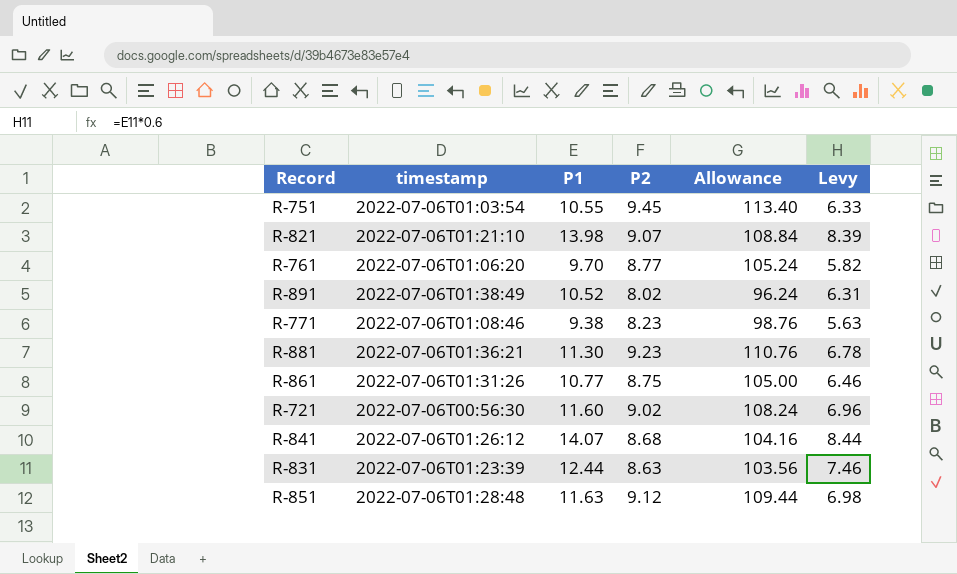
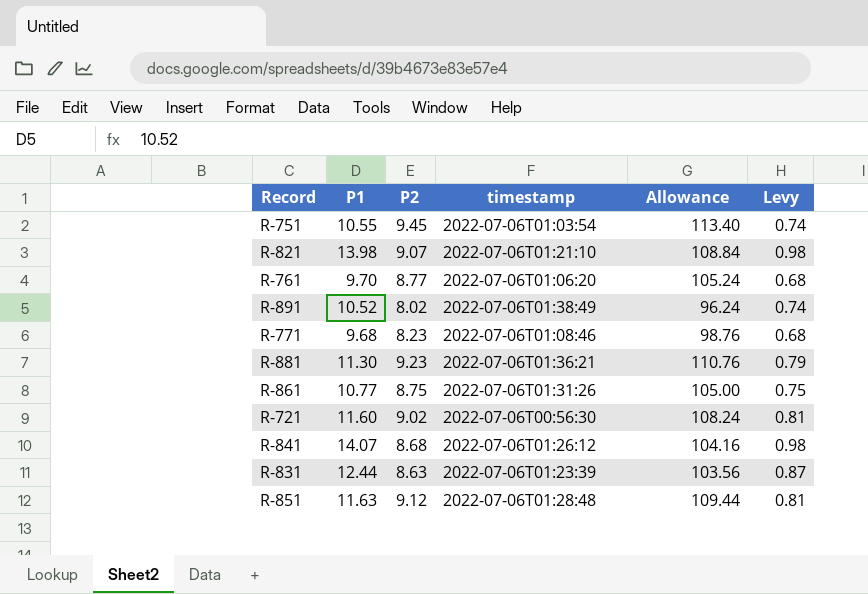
column timestamp | position: 2 -> 4
column Levy | formula: [P1] * 0.6 -> [P1] * 0.07
R-771 | P1: 9.38 -> 9.68

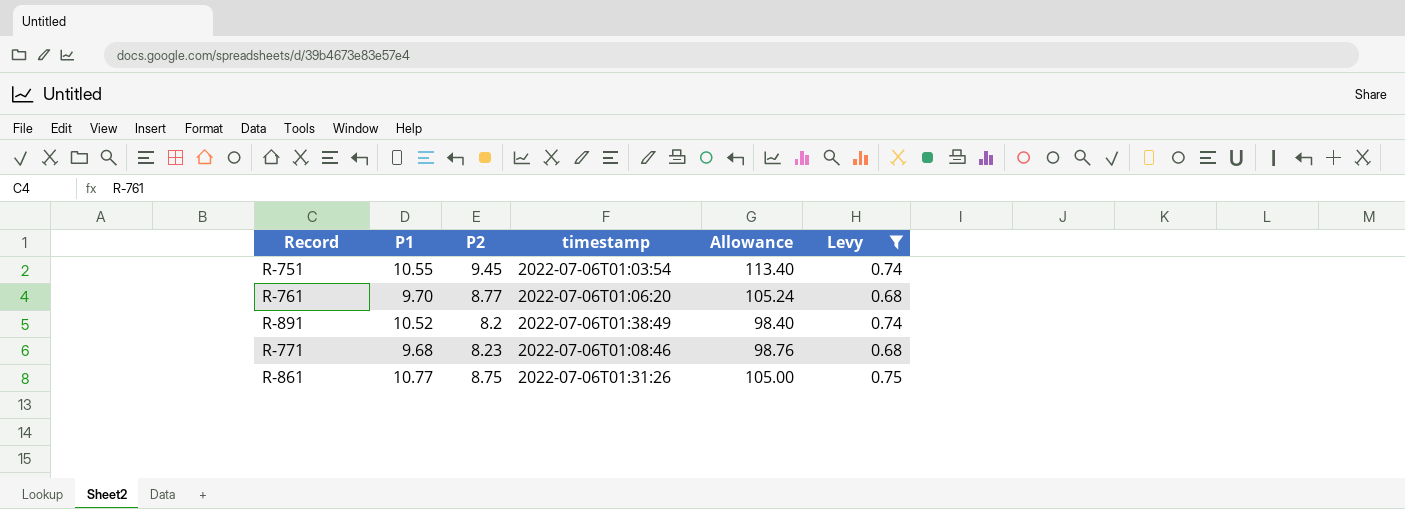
filter: none -> Levy <= 0.75
R-891 | P2: 8.02 -> 8.2
R-891 | Allowance: 96.24 -> 98.40

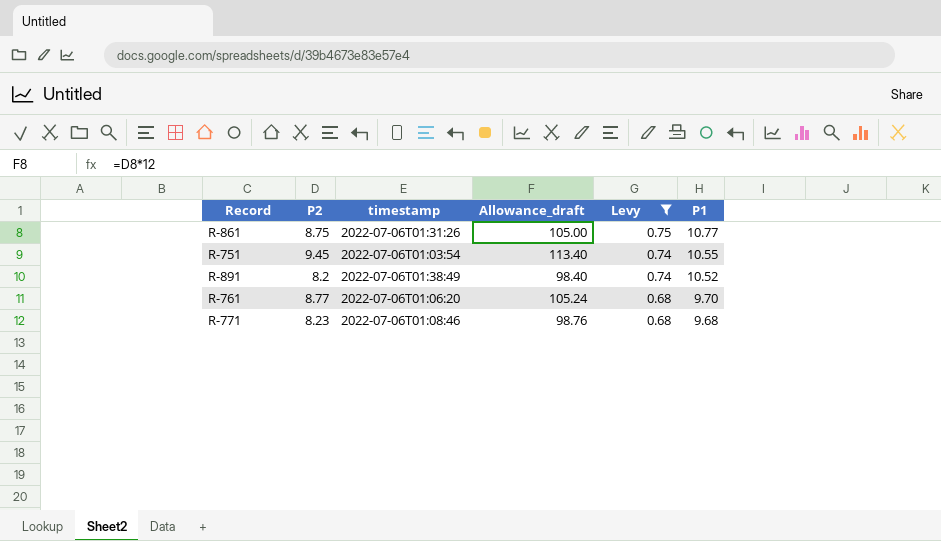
row order: none -> Levy descending
column name: Allowance -> Allowance_draft
column P1 | position: 2 -> 6

